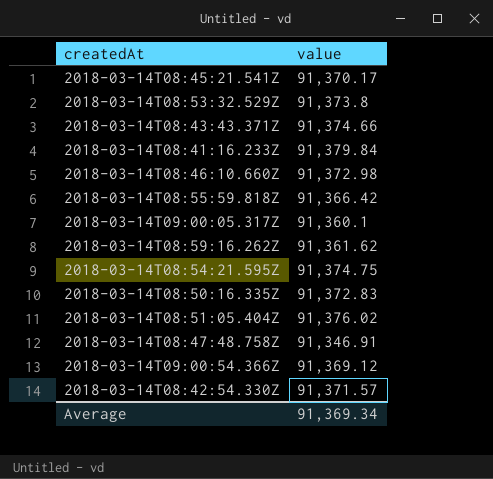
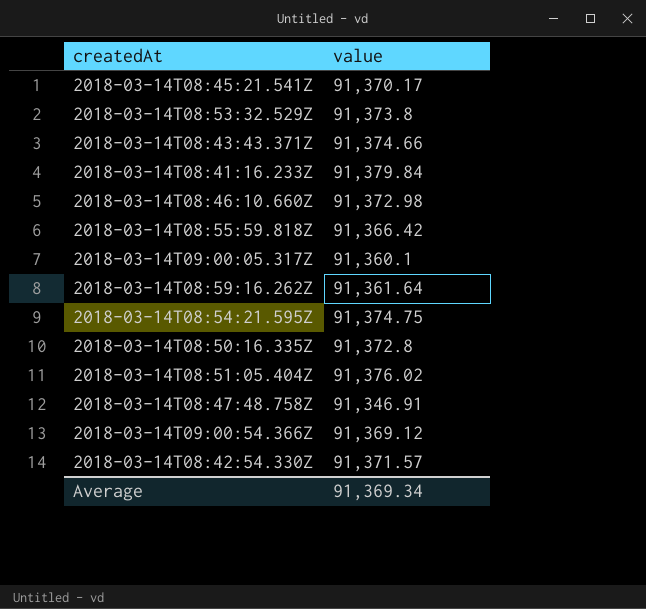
2018-03-14T08:59:16.262Z | value: 91,361.62 -> 91,361.64
2018-03-14T08:50:16.335Z | value: 91,372.83 -> 91,372.8

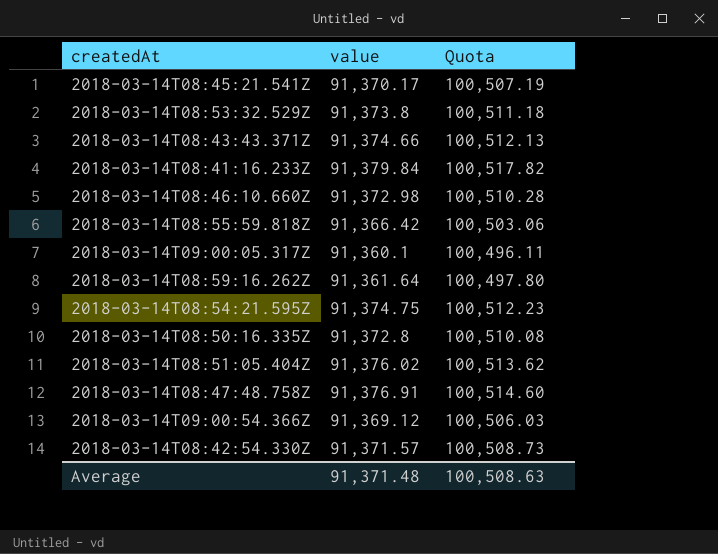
column Quota | formula: none -> [value] * 1.1
2018-03-14T08:47:48.758Z | value: 91,346.91 -> 91,376.91
Average | value: 91,369.34 -> 91,371.48

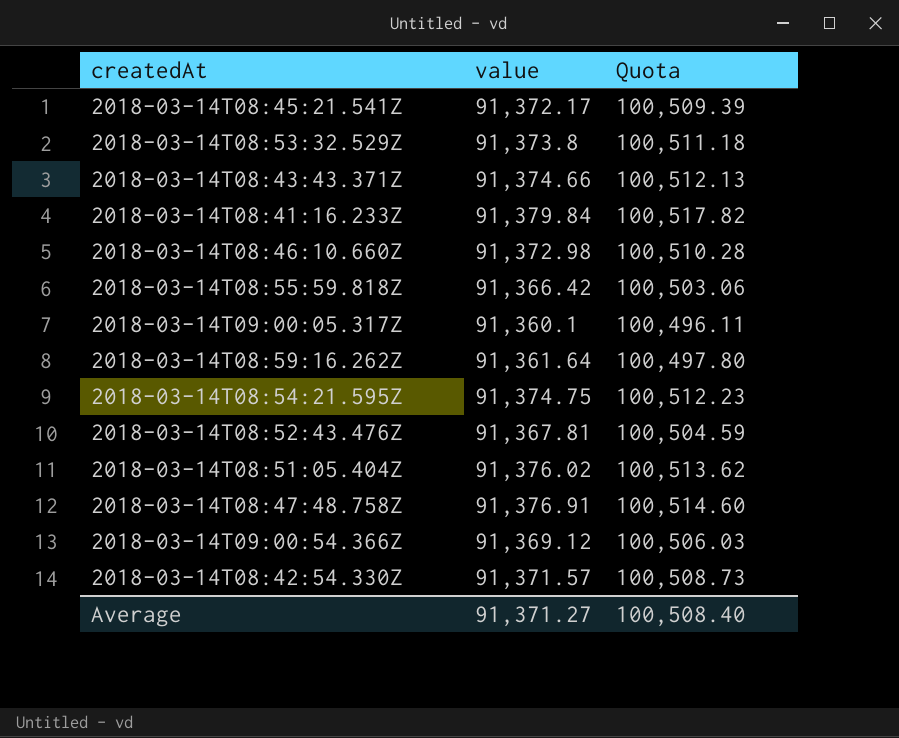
row 2018-03-14T08:50:16.335Z: 91,372.8 | 100,510.08 -> none
2018-03-14T08:45:21.541Z | value: 91,370.17 -> 91,372.17
2018-03-14T08:45:21.541Z | Quota: 100,507.19 -> 100,509.39
row 2018-03-14T08:52:43.476Z: none -> 91,367.81 | 100,504.59
Average | value: 91,371.48 -> 91,371.27
Average | Quota: 100,508.63 -> 100,508.40

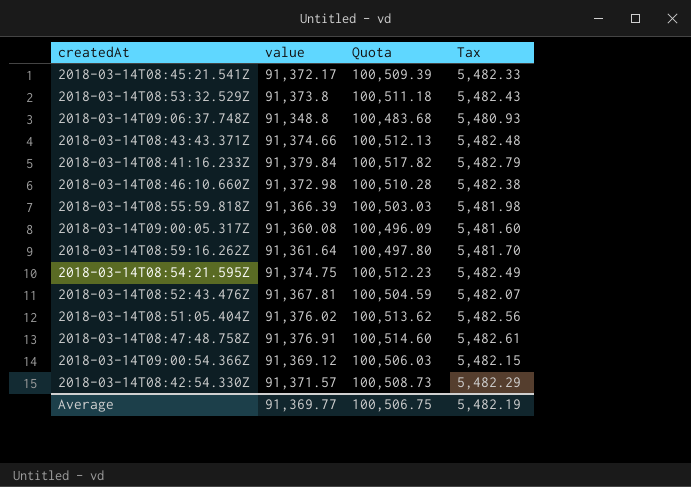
column Tax | formula: none -> [value] * 0.06
row 2018-03-14T09:06:37.748Z: none -> 91,348.8 | 100,483.68 | 5,480.93
2018-03-14T08:55:59.818Z | value: 91,366.42 -> 91,366.39
2018-03-14T08:55:59.818Z | Quota: 100,503.06 -> 100,503.03
2018-03-14T09:00:05.317Z | value: 91,360.1 -> 91,360.08
2018-03-14T09:00:05.317Z | Quota: 100,496.11 -> 100,496.09
Average | value: 91,371.27 -> 91,369.77
Average | Quota: 100,508.40 -> 100,506.75

